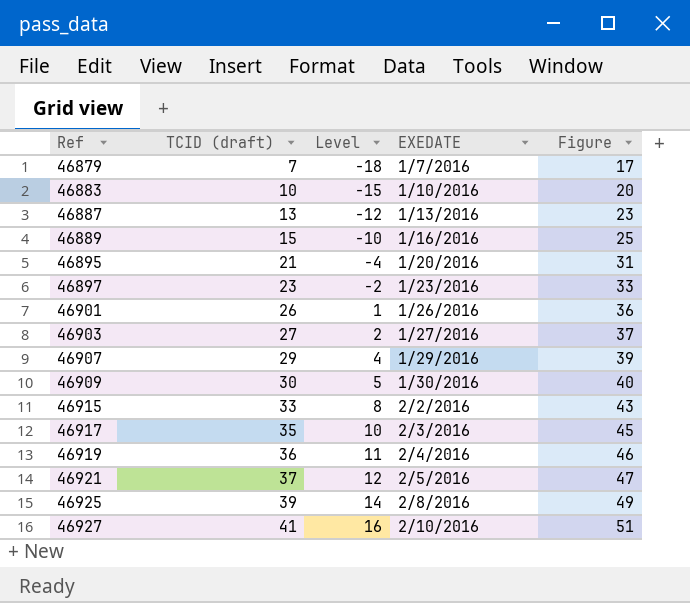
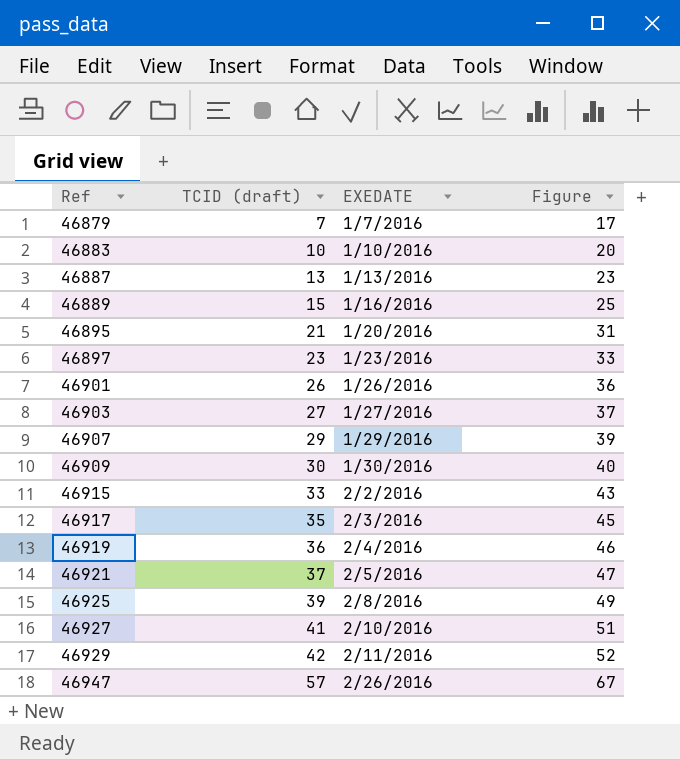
column Level | formula: [TCID (draft)] - 25 -> none
row 46929: none -> 42 | 2/11/2016 | 52
row 46947: none -> 57 | 2/26/2016 | 67

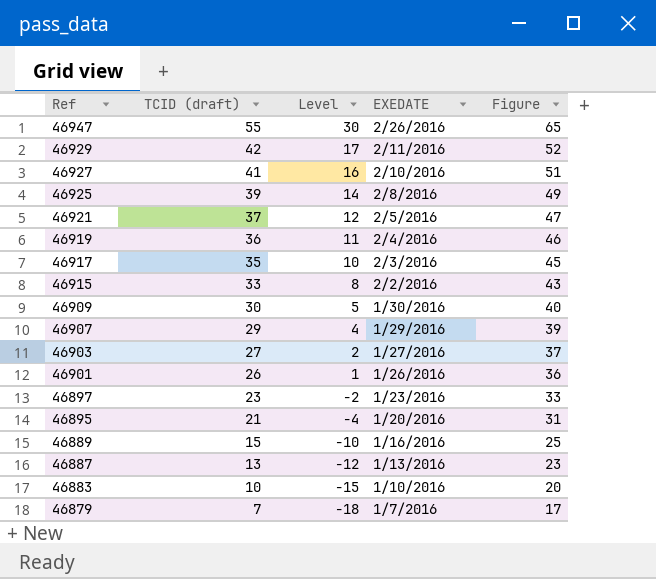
row order: Ref ascending -> Ref descending
column Level | formula: none -> [TCID (draft)] - 25
46947 | TCID (draft): 57 -> 55
46947 | Figure: 67 -> 65

